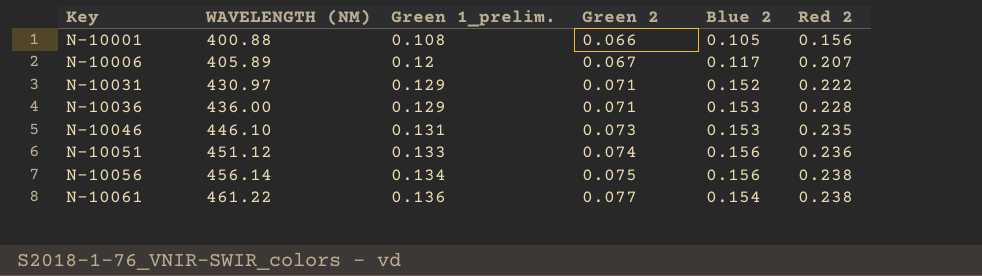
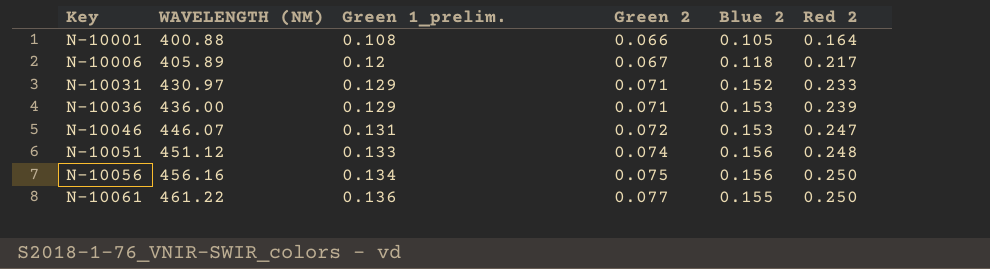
N-10001 | Red 2: 0.156 -> 0.164
N-10006 | Blue 2: 0.117 -> 0.118
N-10006 | Red 2: 0.207 -> 0.217
N-10031 | Red 2: 0.222 -> 0.233
N-10036 | Red 2: 0.228 -> 0.239
N-10046 | WAVELENGTH (NM): 446.10 -> 446.07
N-10046 | Green 2: 0.073 -> 0.072
N-10046 | Red 2: 0.235 -> 0.247
N-10051 | Red 2: 0.236 -> 0.248
N-10056 | WAVELENGTH (NM): 456.14 -> 456.16
N-10056 | Red 2: 0.238 -> 0.250
N-10061 | Blue 2: 0.154 -> 0.155
N-10061 | Red 2: 0.238 -> 0.250

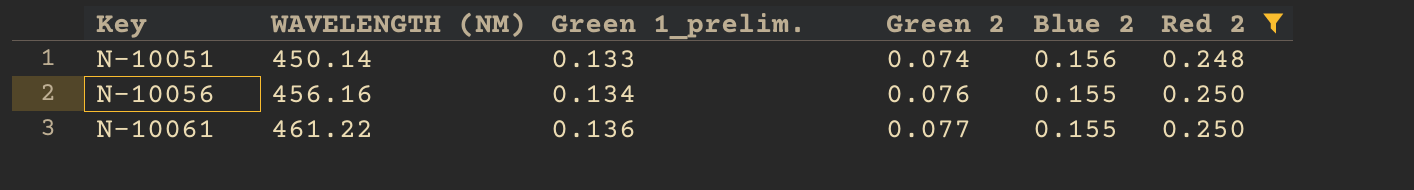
filter: none -> Red 2 >= 0.248
N-10051 | WAVELENGTH (NM): 451.12 -> 450.14
N-10056 | Green 2: 0.075 -> 0.076
N-10056 | Blue 2: 0.156 -> 0.155

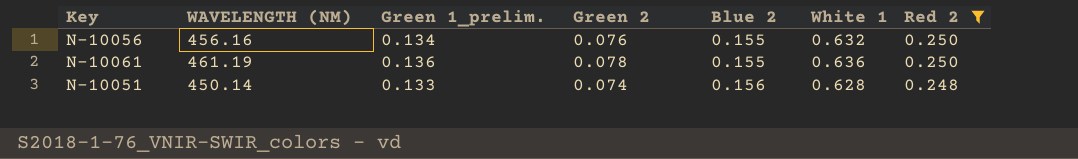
row order: Key ascending -> Blue 2 ascending
column White 1 | position: none -> 6
N-10061 | WAVELENGTH (NM): 461.22 -> 461.19
N-10061 | Green 2: 0.077 -> 0.078

